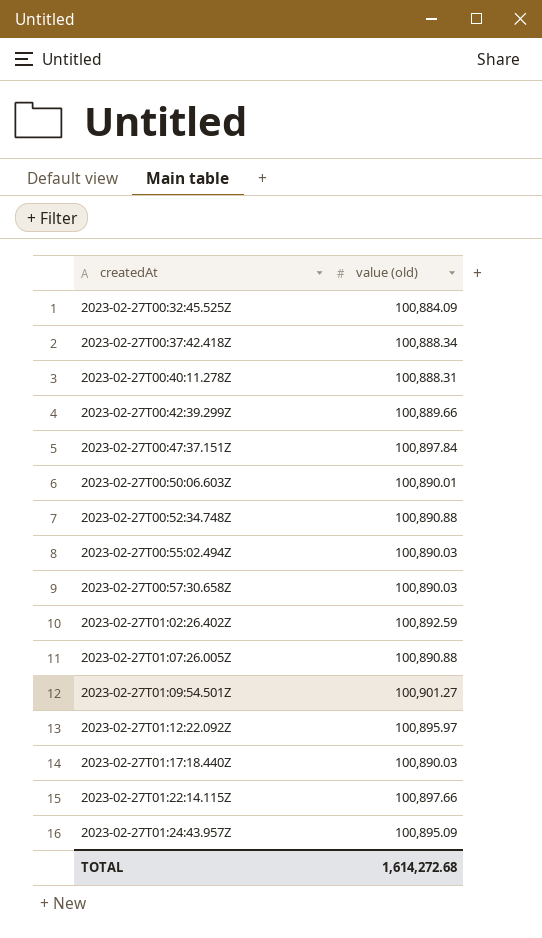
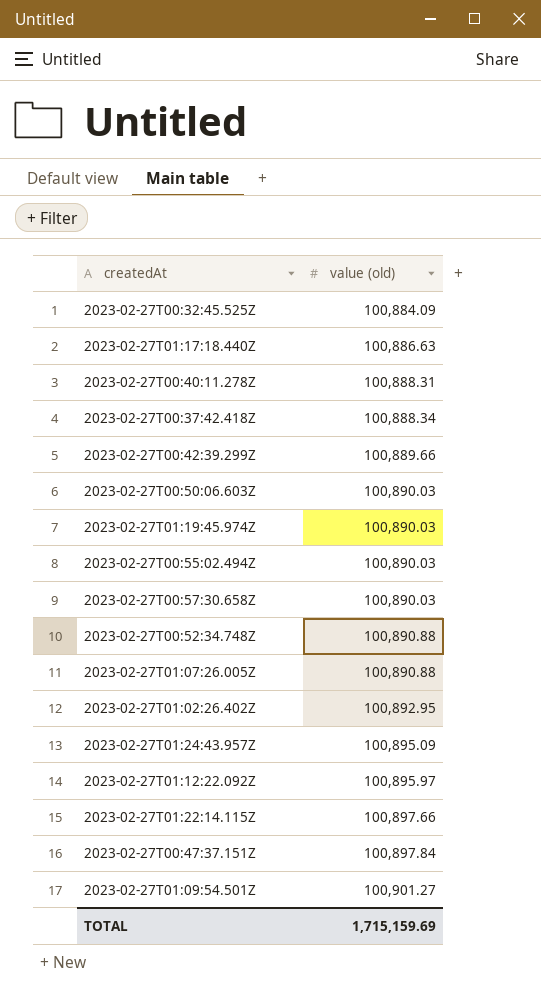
row order: createdAt ascending -> value (old) ascending
2023-02-27T01:17:18.440Z | value (old): 100,890.03 -> 100,886.63
2023-02-27T00:50:06.603Z | value (old): 100,890.01 -> 100,890.03
row 2023-02-27T01:19:45.974Z: none -> 100,890.03
2023-02-27T01:02:26.402Z | value (old): 100,892.59 -> 100,892.95
TOTAL | value (old): 1,614,272.68 -> 1,715,159.69

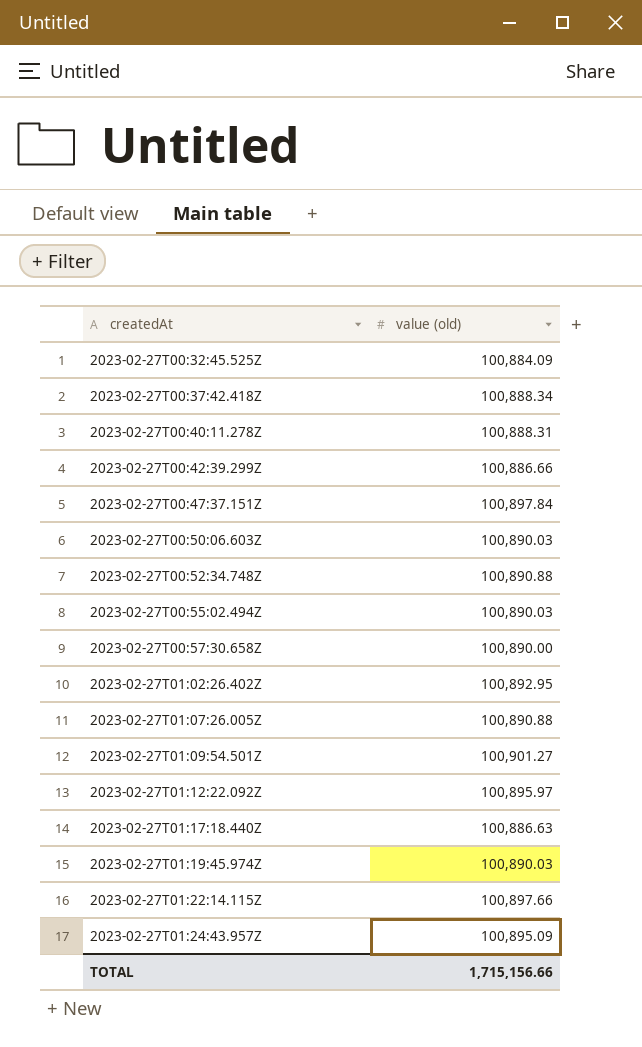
row order: value (old) ascending -> createdAt ascending
2023-02-27T00:42:39.299Z | value (old): 100,889.66 -> 100,886.66
2023-02-27T00:57:30.658Z | value (old): 100,890.03 -> 100,890.00
TOTAL | value (old): 1,715,159.69 -> 1,715,156.66

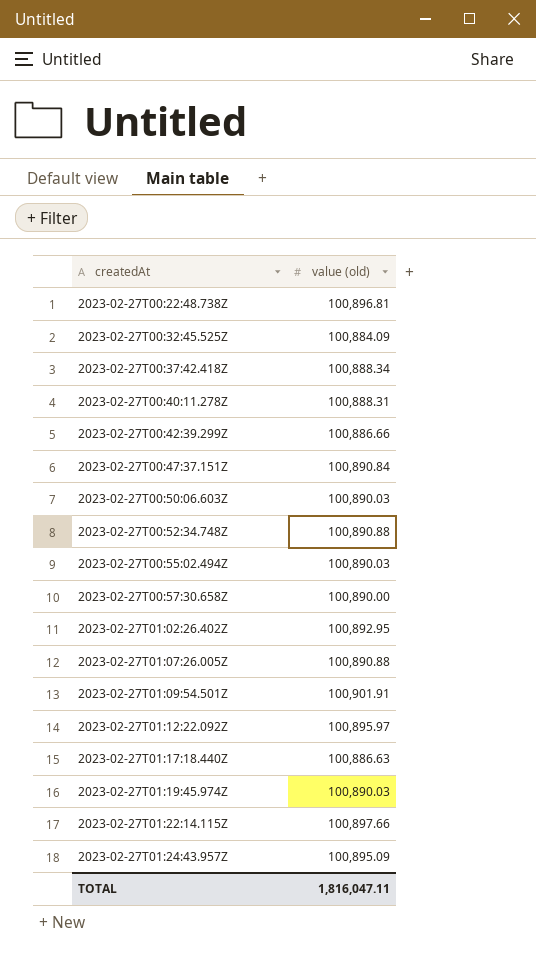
row 2023-02-27T00:22:48.738Z: none -> 100,896.81
2023-02-27T00:47:37.151Z | value (old): 100,897.84 -> 100,890.84
2023-02-27T01:09:54.501Z | value (old): 100,901.27 -> 100,901.91
TOTAL | value (old): 1,715,156.66 -> 1,816,047.11

